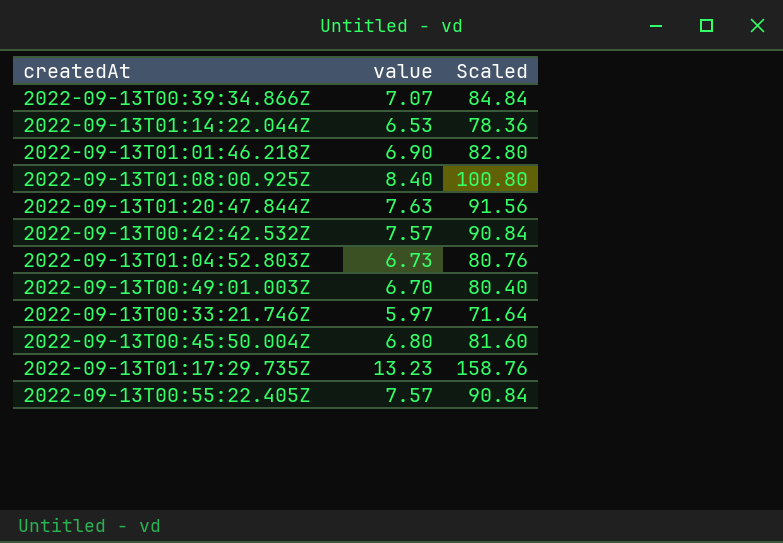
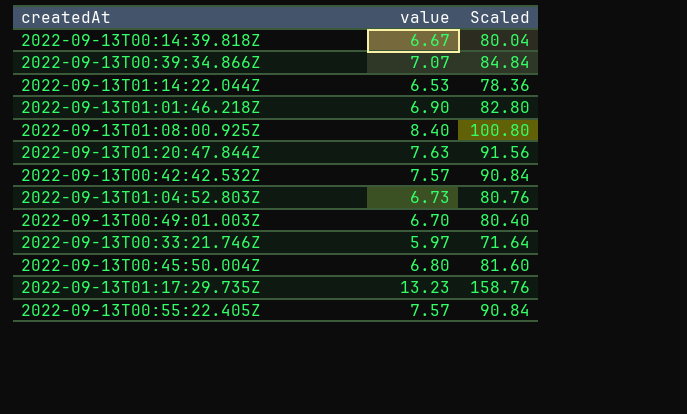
row 2022-09-13T00:14:39.818Z: none -> 6.67 | 80.04

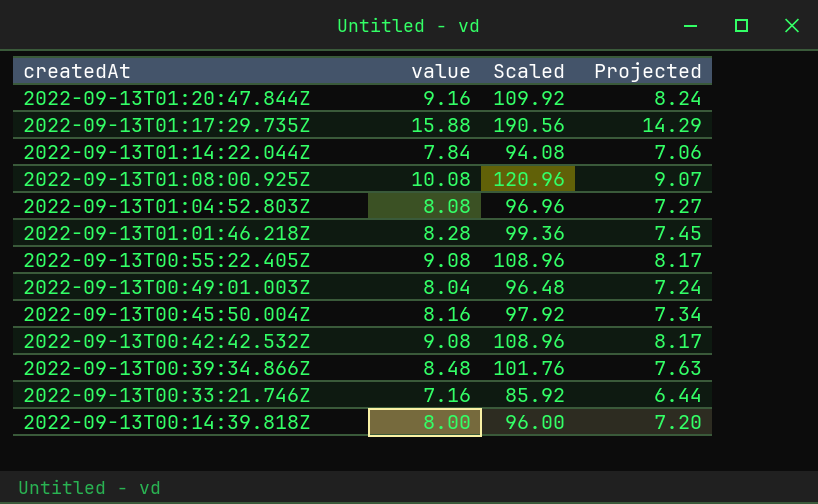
row order: none -> createdAt descending
column Projected | formula: none -> [value] * 0.9
2022-09-13T01:20:47.844Z | value: 7.63 -> 9.16
2022-09-13T01:20:47.844Z | Scaled: 91.56 -> 109.92
2022-09-13T01:17:29.735Z | value: 13.23 -> 15.88
2022-09-13T01:17:29.735Z | Scaled: 158.76 -> 190.56
2022-09-13T01:14:22.044Z | value: 6.53 -> 7.84
2022-09-13T01:14:22.044Z | Scaled: 78.36 -> 94.08
2022-09-13T01:08:00.925Z | value: 8.40 -> 10.08
2022-09-13T01:08:00.925Z | Scaled: 100.80 -> 120.96
2022-09-13T01:04:52.803Z | value: 6.73 -> 8.08
2022-09-13T01:04:52.803Z | Scaled: 80.76 -> 96.96
2022-09-13T01:01:46.218Z | value: 6.90 -> 8.28
2022-09-13T01:01:46.218Z | Scaled: 82.80 -> 99.36
2022-09-13T00:55:22.405Z | value: 7.57 -> 9.08
2022-09-13T00:55:22.405Z | Scaled: 90.84 -> 108.96
2022-09-13T00:49:01.003Z | value: 6.70 -> 8.04
2022-09-13T00:49:01.003Z | Scaled: 80.40 -> 96.48
2022-09-13T00:45:50.004Z | value: 6.80 -> 8.16
2022-09-13T00:45:50.004Z | Scaled: 81.60 -> 97.92
2022-09-13T00:42:42.532Z | value: 7.57 -> 9.08
2022-09-13T00:42:42.532Z | Scaled: 90.84 -> 108.96
2022-09-13T00:39:34.866Z | value: 7.07 -> 8.48
2022-09-13T00:39:34.866Z | Scaled: 84.84 -> 101.76
2022-09-13T00:33:21.746Z | value: 5.97 -> 7.16
2022-09-13T00:33:21.746Z | Scaled: 71.64 -> 85.92
2022-09-13T00:14:39.818Z | value: 6.67 -> 8.00
2022-09-13T00:14:39.818Z | Scaled: 80.04 -> 96.00

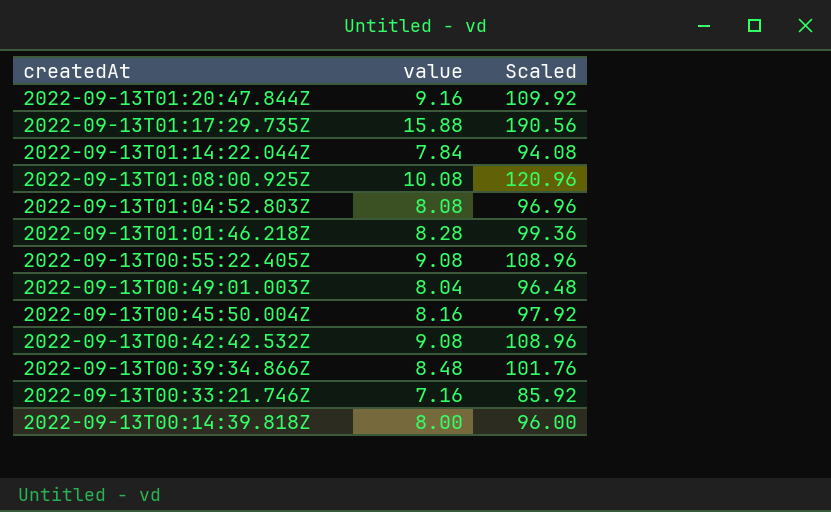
column Projected | formula: [value] * 0.9 -> none

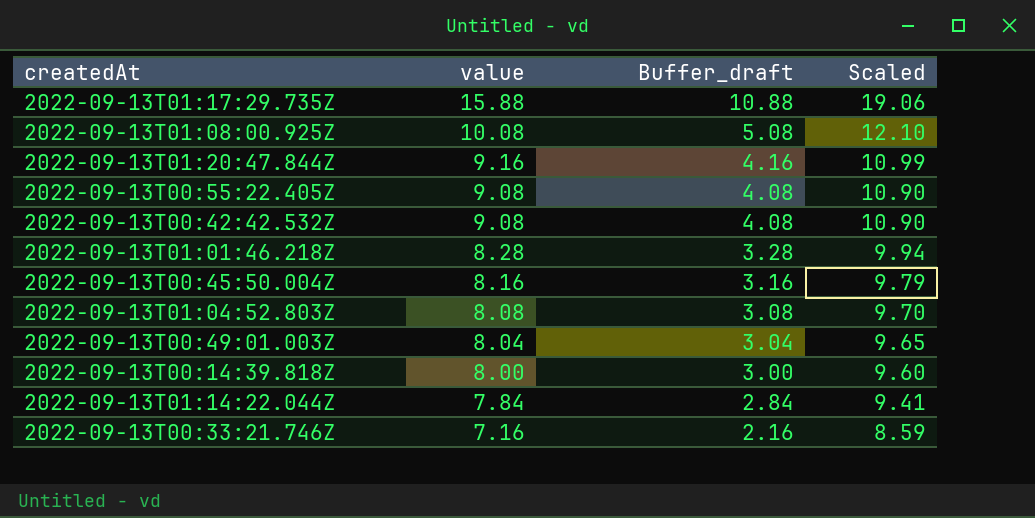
row order: createdAt descending -> value descending
column Buffer_draft | formula: none -> [value] - 5
column Scaled | formula: [value] * 12 -> [value] * 1.2
row 2022-09-13T00:39:34.866Z: 8.48 | 101.76 -> none

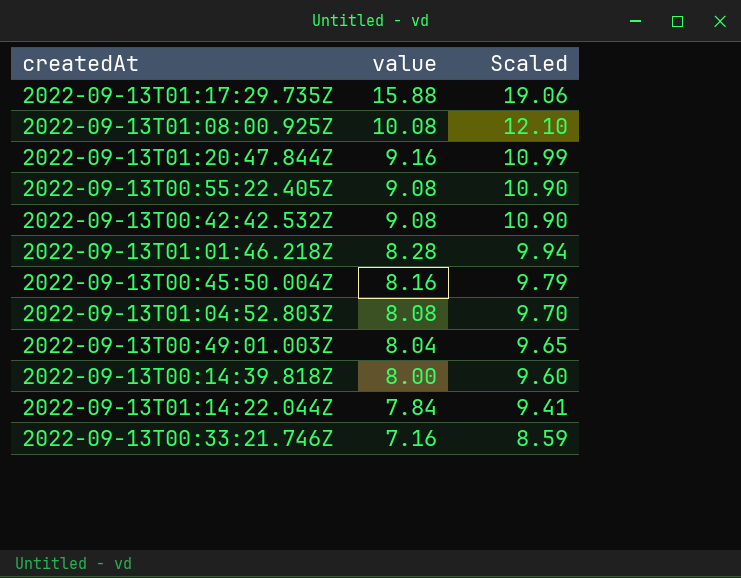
column Buffer_draft | formula: [value] - 5 -> none

